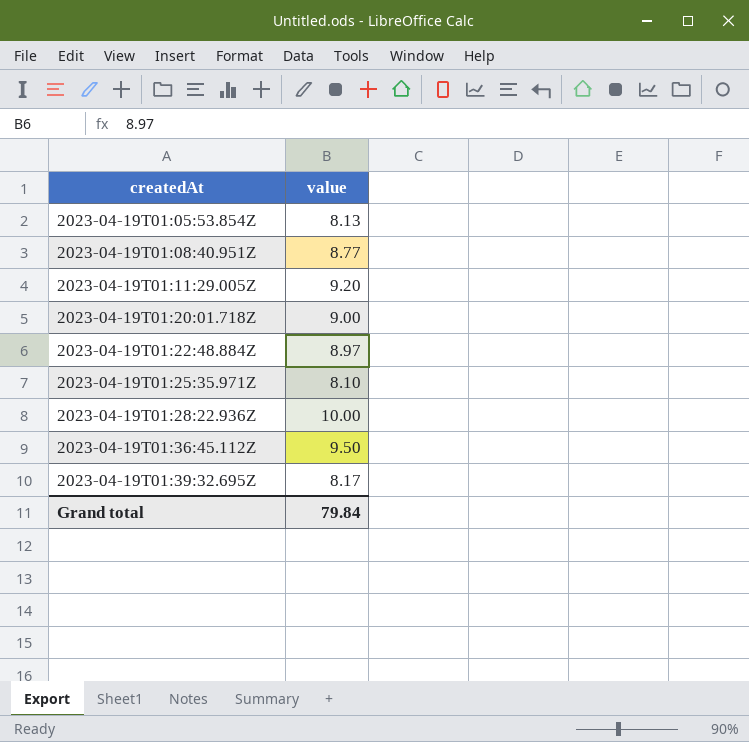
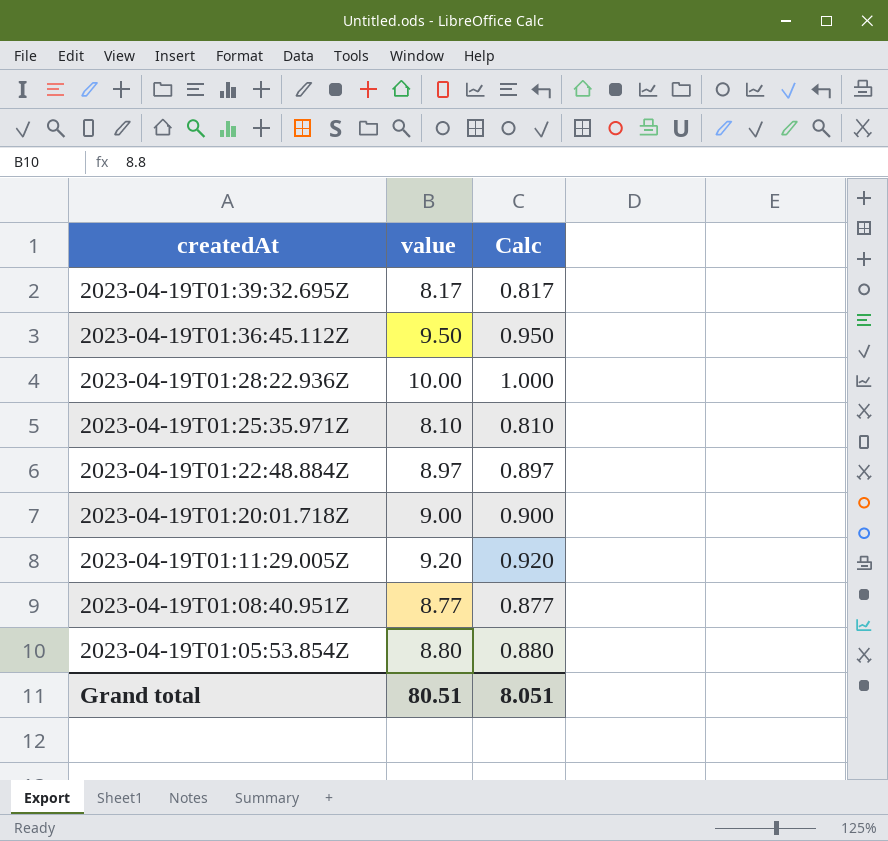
row order: createdAt ascending -> createdAt descending
column Calc | formula: none -> [value] * 0.1
2023-04-19T01:05:53.854Z | value: 8.13 -> 8.80
Grand total | value: 79.84 -> 80.51

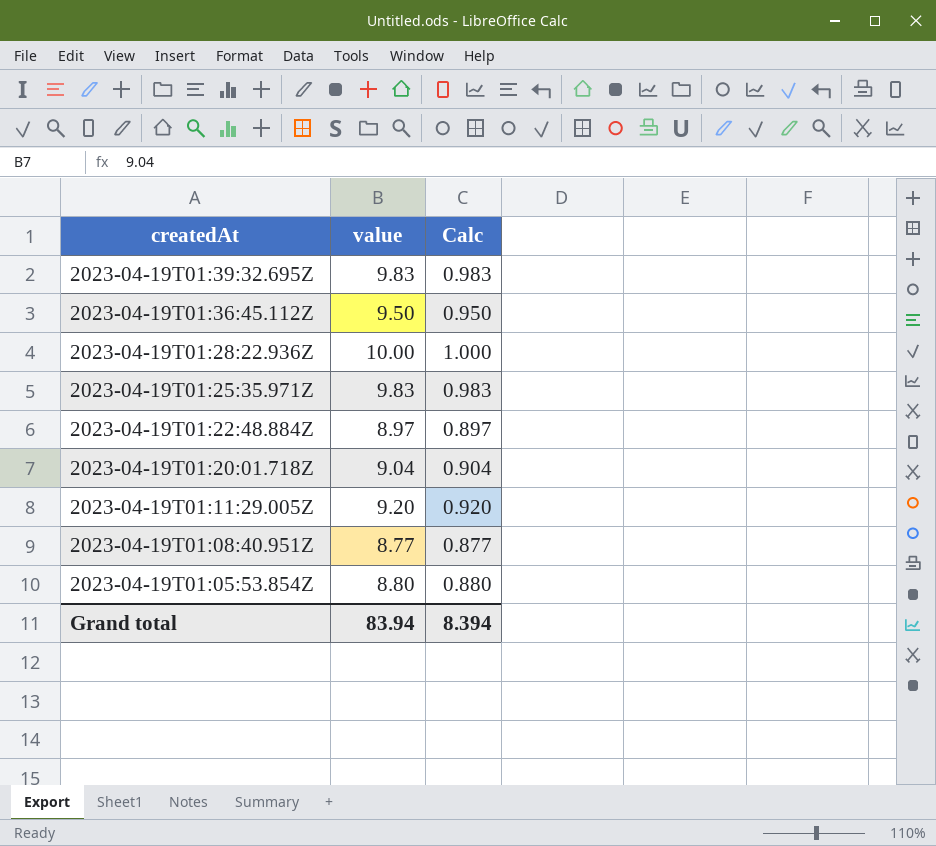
2023-04-19T01:39:32.695Z | value: 8.17 -> 9.83
2023-04-19T01:39:32.695Z | Calc: 0.817 -> 0.983
2023-04-19T01:25:35.971Z | value: 8.10 -> 9.83
2023-04-19T01:25:35.971Z | Calc: 0.810 -> 0.983
2023-04-19T01:20:01.718Z | value: 9.00 -> 9.04
2023-04-19T01:20:01.718Z | Calc: 0.900 -> 0.904
Grand total | value: 80.51 -> 83.94
Grand total | Calc: 8.051 -> 8.394

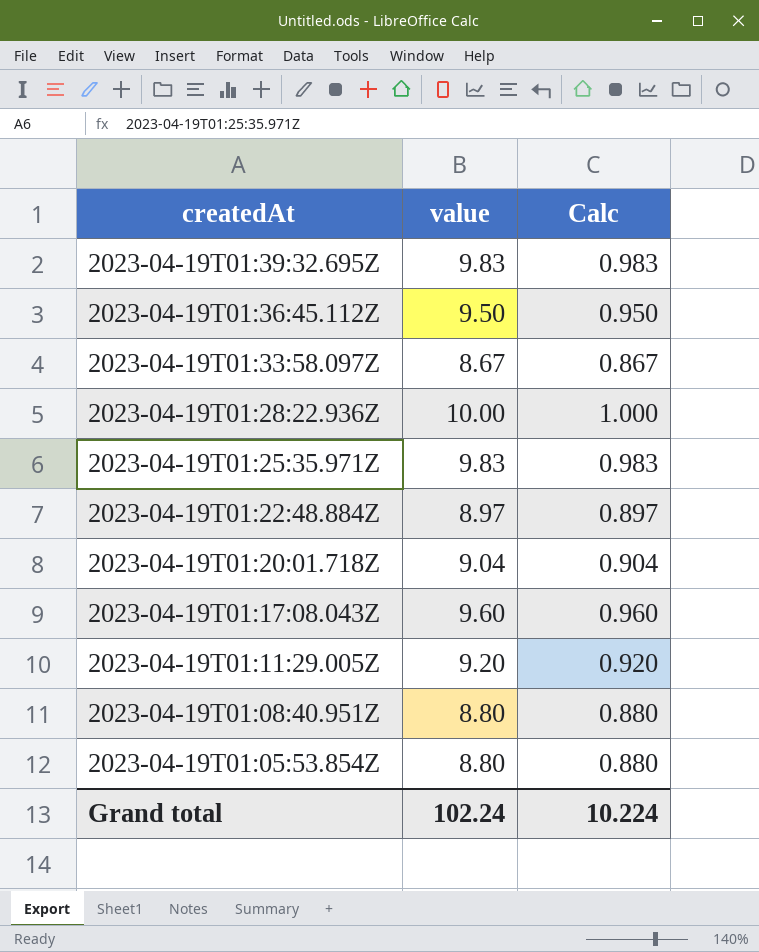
row 2023-04-19T01:33:58.097Z: none -> 8.67 | 0.867
row 2023-04-19T01:17:08.043Z: none -> 9.60 | 0.960
2023-04-19T01:08:40.951Z | value: 8.77 -> 8.80
2023-04-19T01:08:40.951Z | Calc: 0.877 -> 0.880
Grand total | value: 83.94 -> 102.24
Grand total | Calc: 8.394 -> 10.224

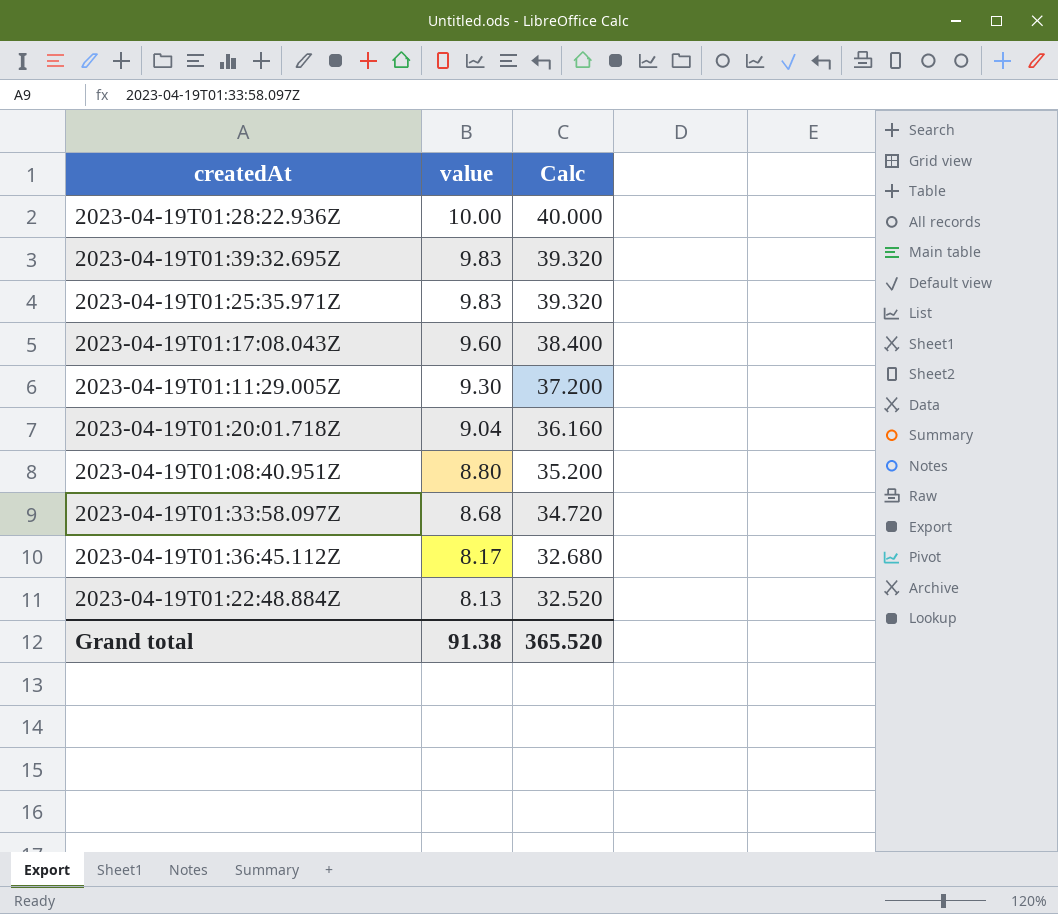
row order: createdAt descending -> value descending
column Calc | formula: [value] * 0.1 -> [value] * 4
row 2023-04-19T01:05:53.854Z: 8.80 | 0.880 -> none
2023-04-19T01:11:29.005Z | value: 9.20 -> 9.30
2023-04-19T01:33:58.097Z | value: 8.67 -> 8.68
2023-04-19T01:36:45.112Z | value: 9.50 -> 8.17
2023-04-19T01:22:48.884Z | value: 8.97 -> 8.13
Grand total | value: 102.24 -> 91.38
Grand total | Calc: 10.224 -> 365.520

